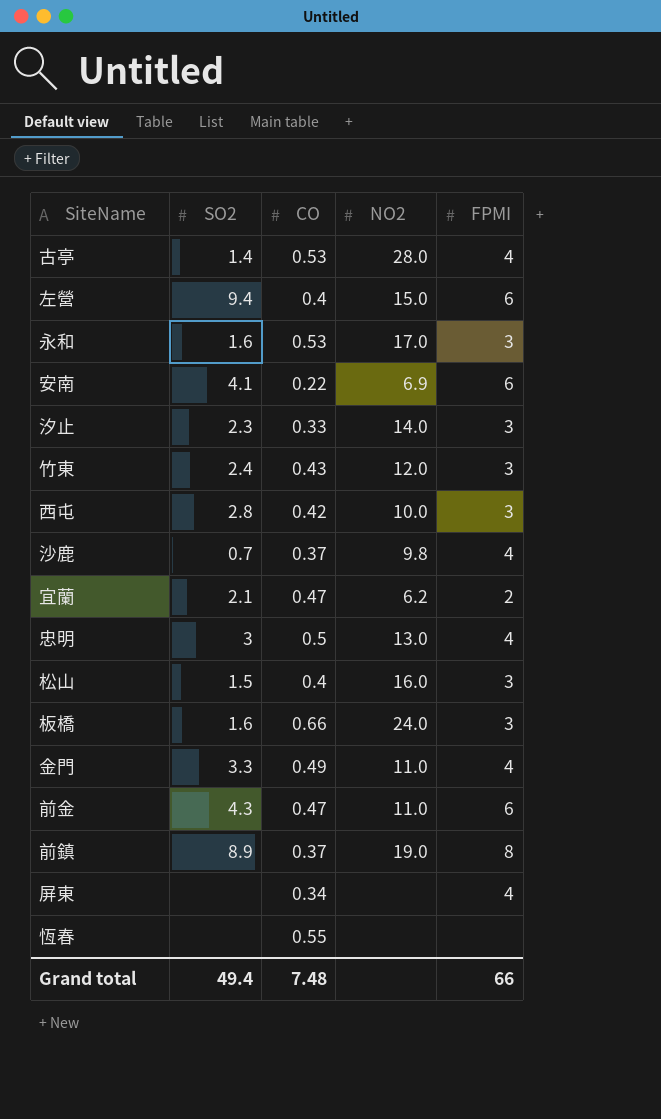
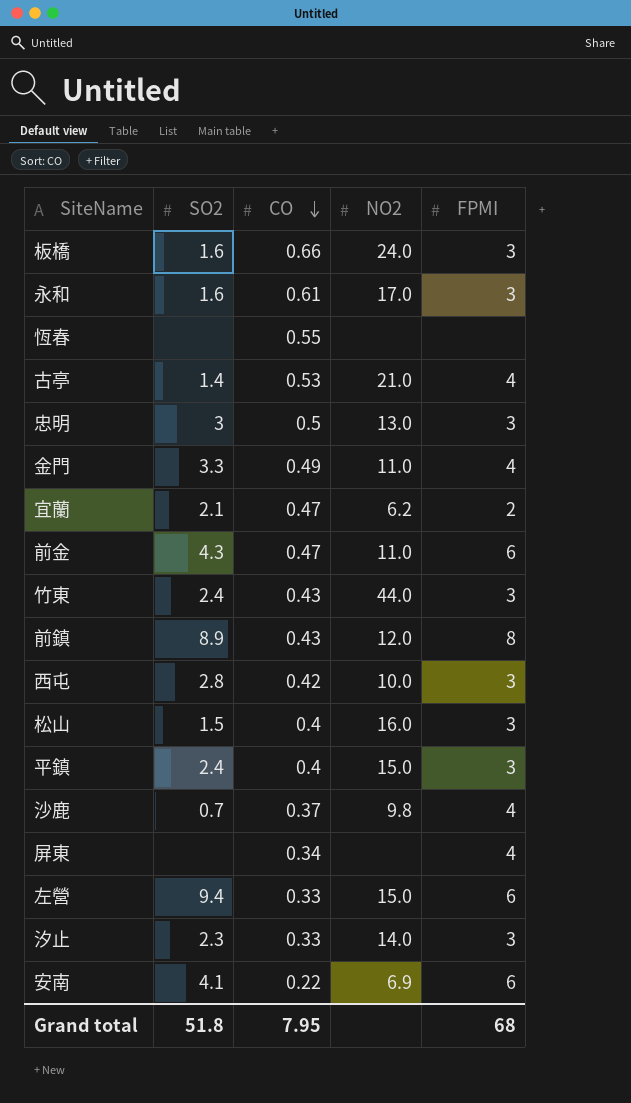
row order: none -> CO descending
永和 | CO: 0.53 -> 0.61
古亭 | NO2: 28.0 -> 21.0
忠明 | FPMI: 4 -> 3
竹東 | NO2: 12.0 -> 44.0
前鎮 | CO: 0.37 -> 0.43
前鎮 | NO2: 19.0 -> 12.0
row 平鎮: none -> 2.4 | 0.4 | 15.0 | 3
左營 | CO: 0.4 -> 0.33
Grand total | SO2: 49.4 -> 51.8
Grand total | CO: 7.48 -> 7.95
Grand total | FPMI: 66 -> 68

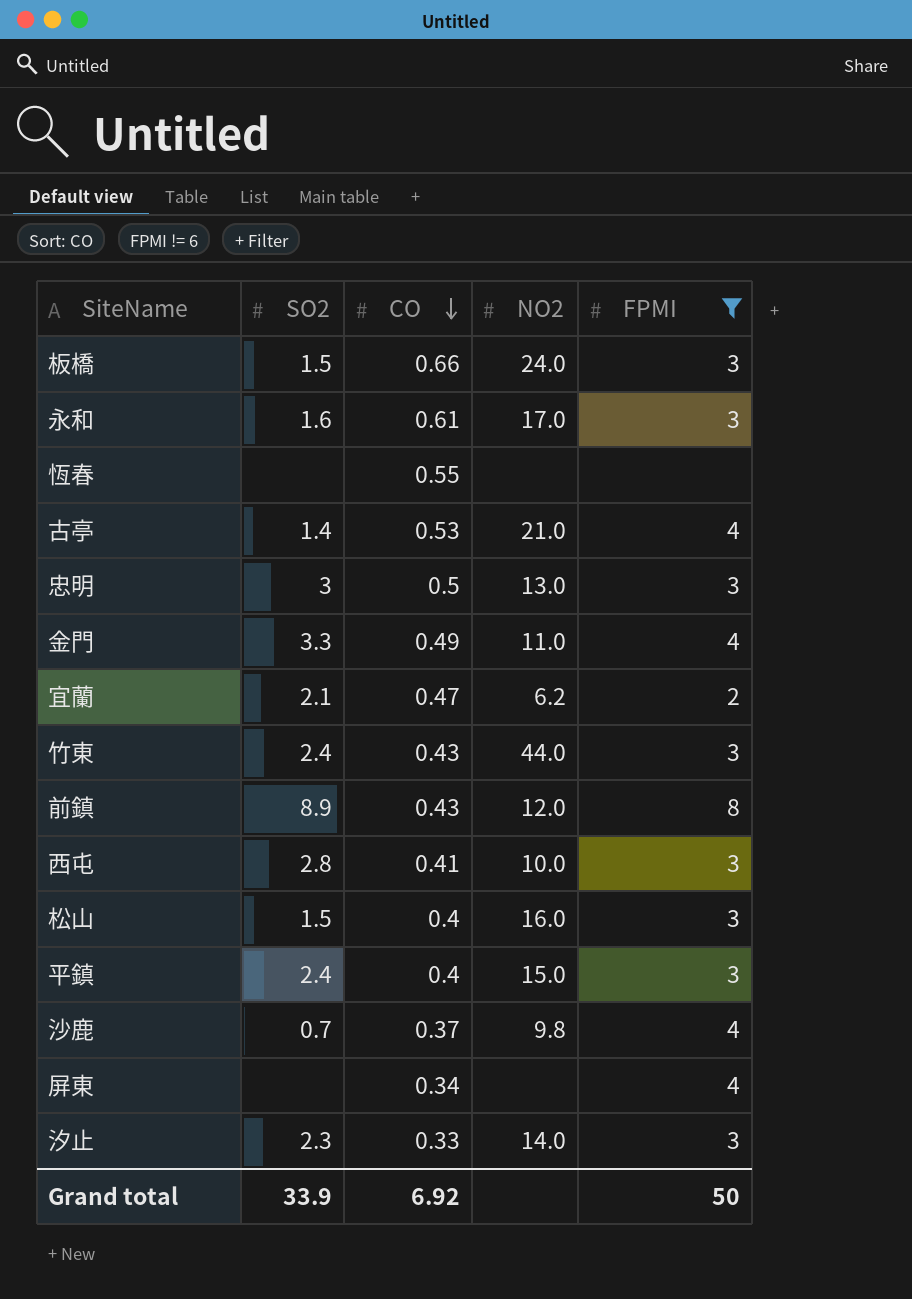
filter: none -> FPMI != 6
板橋 | SO2: 1.6 -> 1.5
西屯 | CO: 0.42 -> 0.41
Grand total | SO2: 51.8 -> 33.9
Grand total | CO: 7.95 -> 6.92
Grand total | FPMI: 68 -> 50

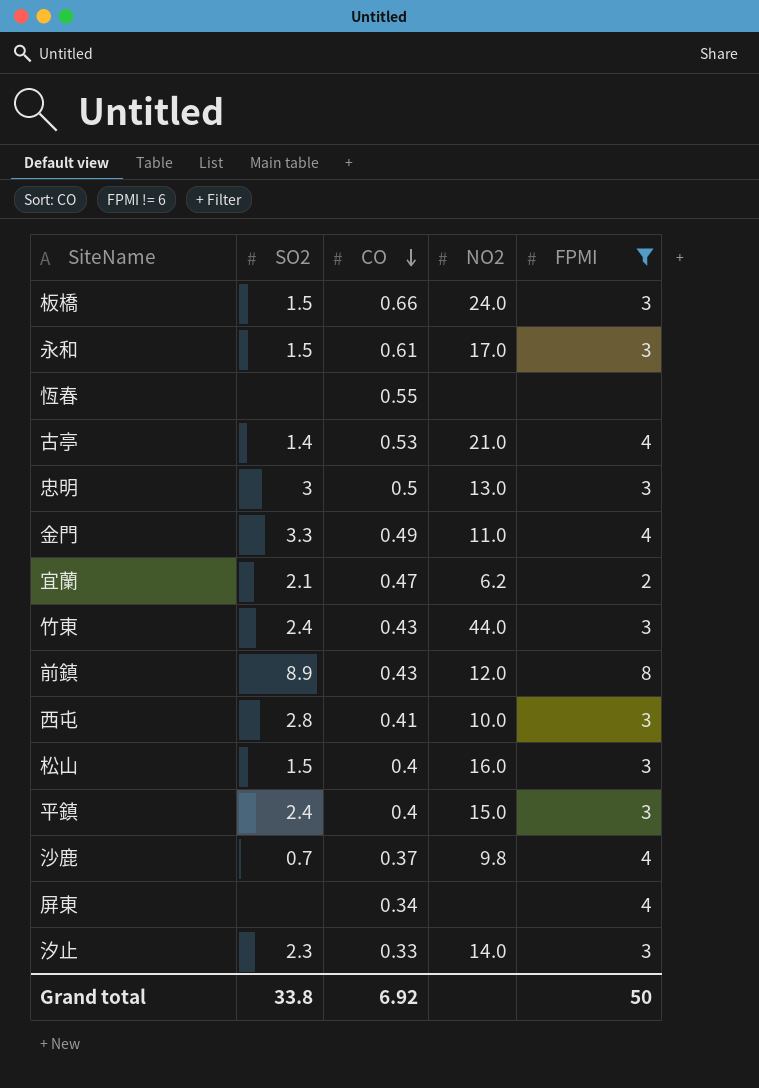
永和 | SO2: 1.6 -> 1.5
Grand total | SO2: 33.9 -> 33.8

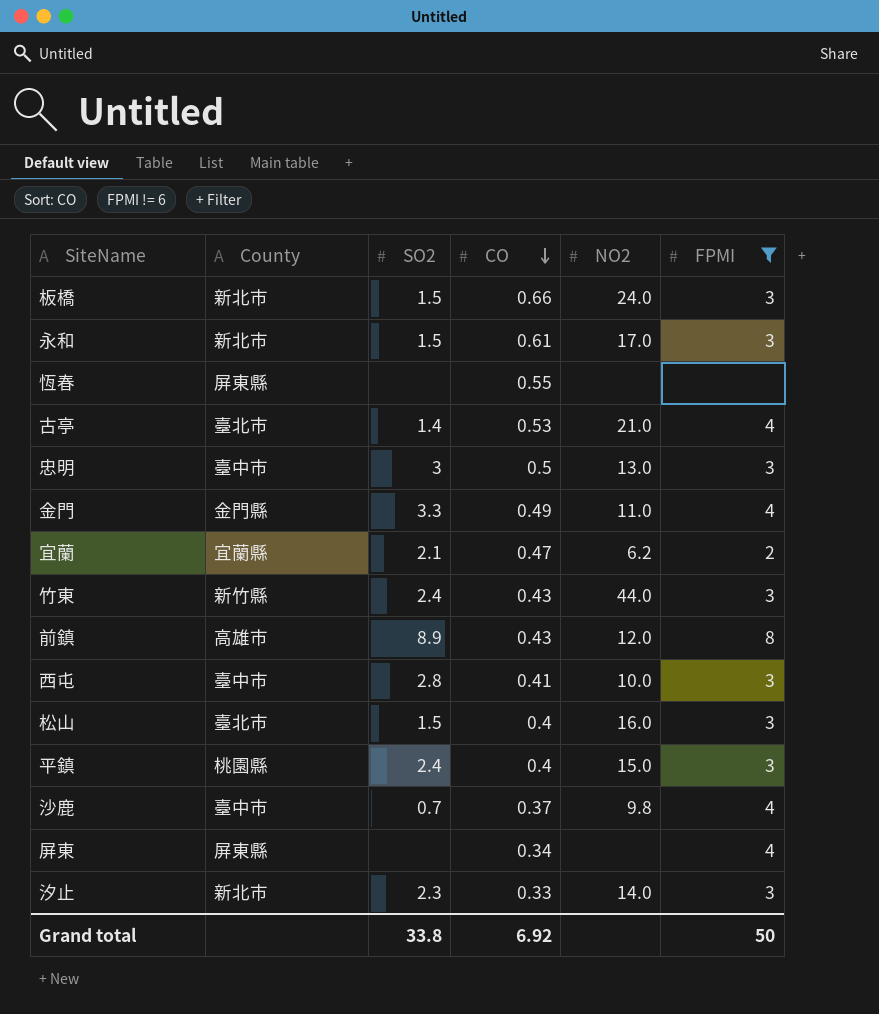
column County | position: none -> 2

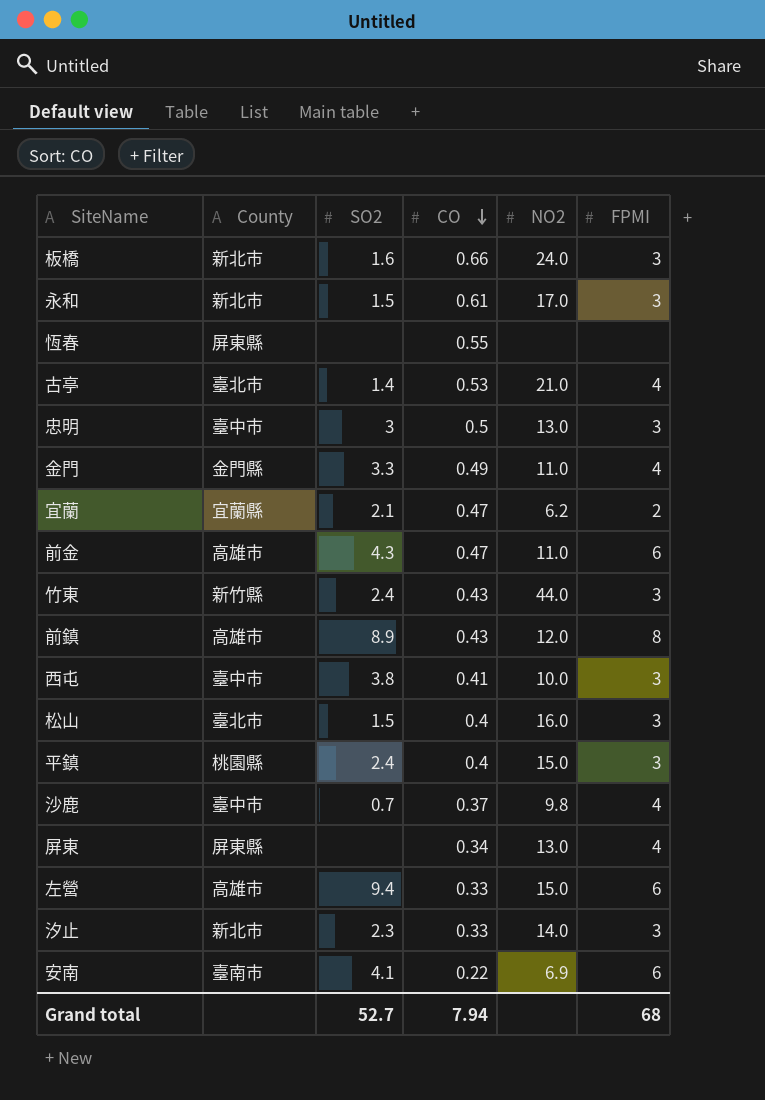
filter: FPMI != 6 -> none
板橋 | SO2: 1.5 -> 1.6
西屯 | SO2: 2.8 -> 3.8
屏東 | NO2: none -> 13.0
Grand total | SO2: 33.8 -> 52.7
Grand total | CO: 6.92 -> 7.94
Grand total | FPMI: 50 -> 68

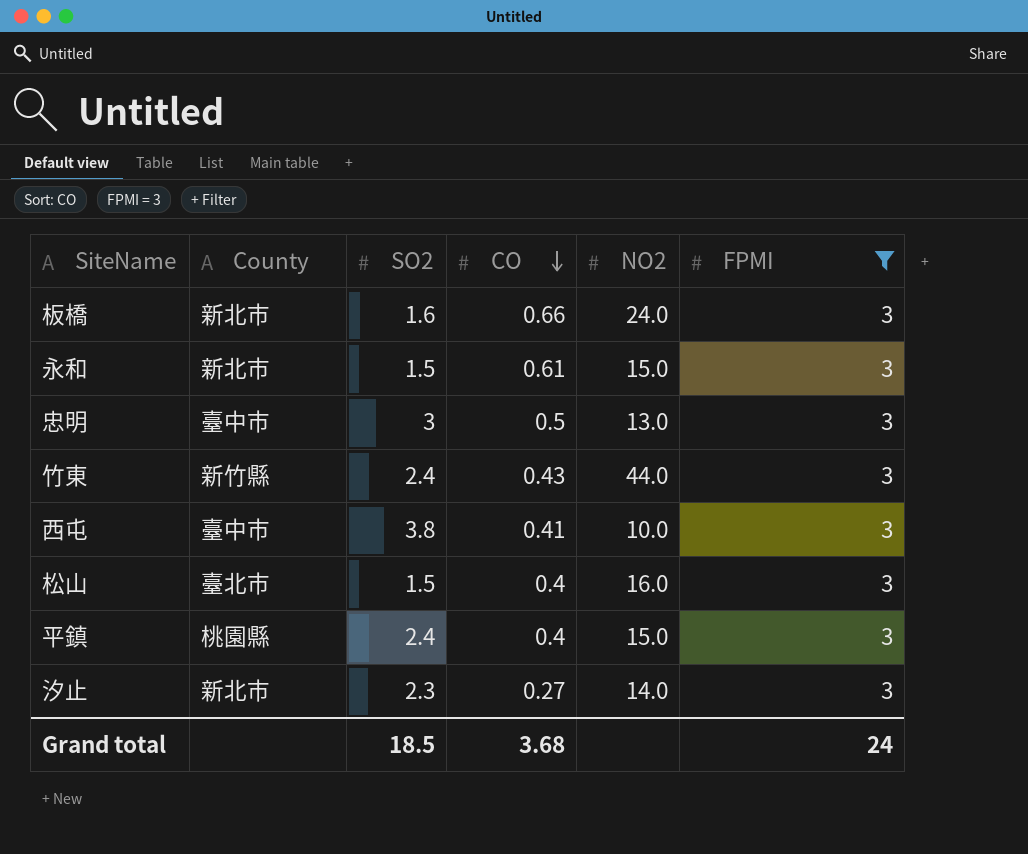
filter: none -> FPMI = 3
永和 | NO2: 17.0 -> 15.0
汐止 | CO: 0.33 -> 0.27
Grand total | SO2: 52.7 -> 18.5
Grand total | CO: 7.94 -> 3.68
Grand total | FPMI: 68 -> 24

